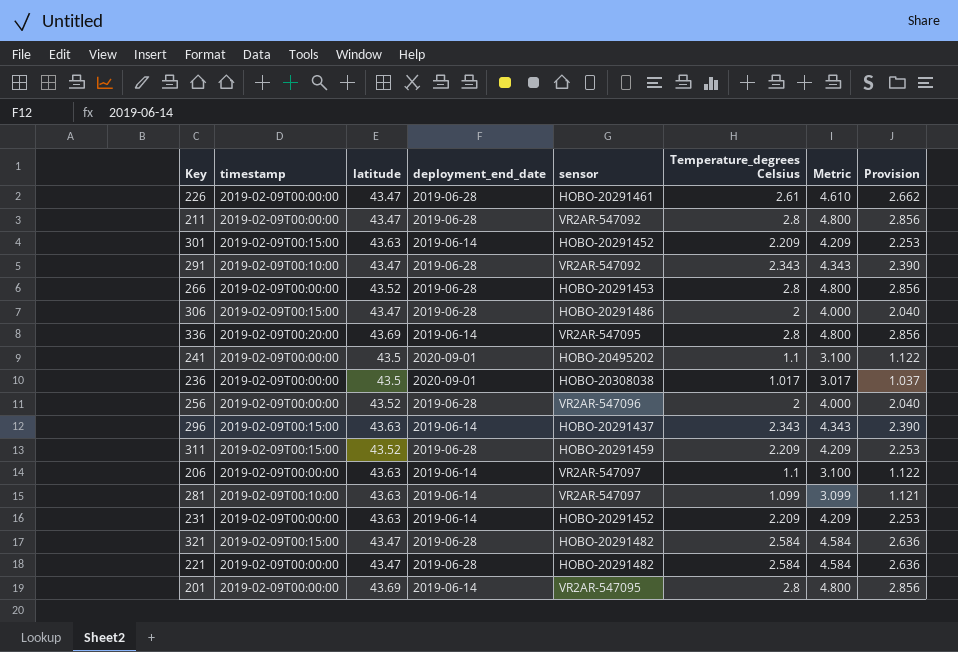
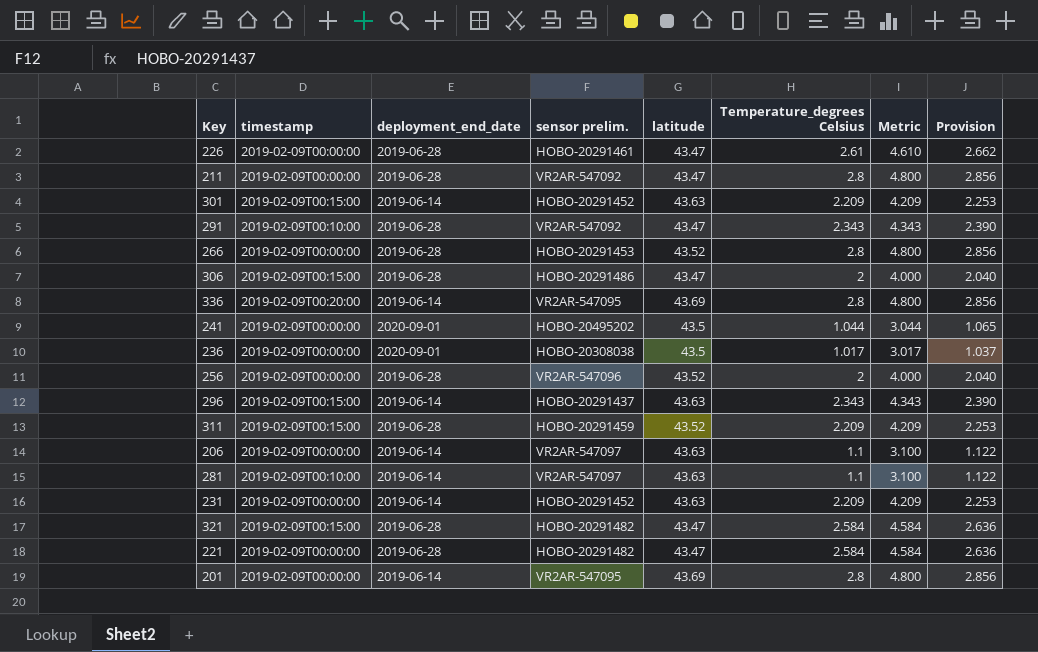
column name: sensor -> sensor prelim.
column latitude | position: 3 -> 5
241 | Temperature_degrees Celsius: 1.1 -> 1.044
241 | Metric: 3.100 -> 3.044
241 | Provision: 1.122 -> 1.065
281 | Temperature_degrees Celsius: 1.099 -> 1.1
281 | Metric: 3.099 -> 3.100
281 | Provision: 1.121 -> 1.122

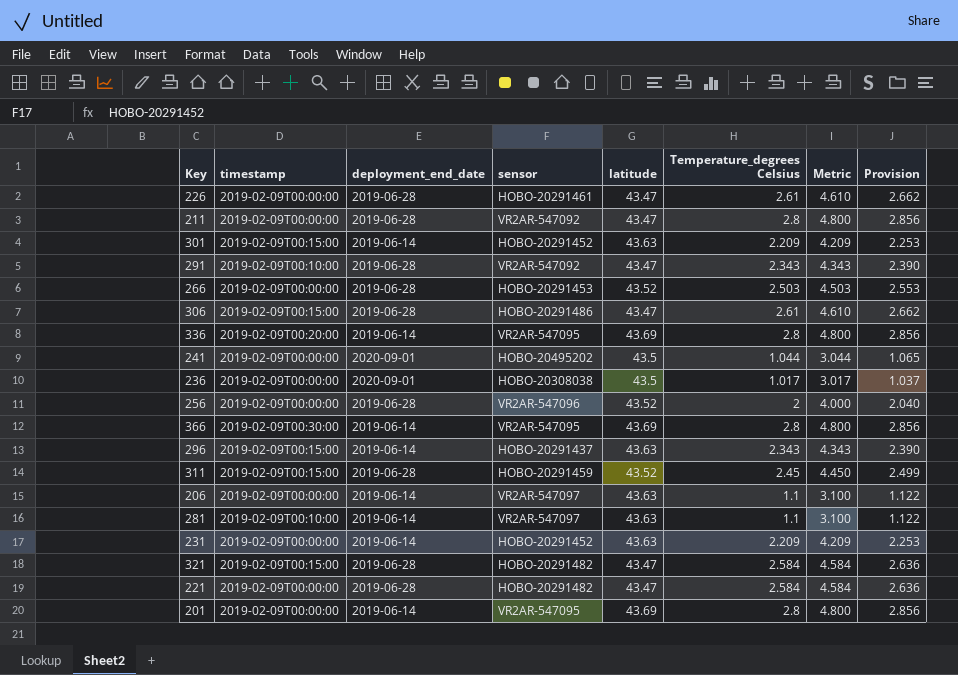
column name: sensor prelim. -> sensor
266 | Temperature_degrees Celsius: 2.8 -> 2.503
266 | Metric: 4.800 -> 4.503
266 | Provision: 2.856 -> 2.553
306 | Temperature_degrees Celsius: 2 -> 2.61
306 | Metric: 4.000 -> 4.610
306 | Provision: 2.040 -> 2.662
row 366: none -> 2019-02-09T00:30:00 | 2019-06-14 | VR2AR-547095 | 43.69 | 2.8 | 4.800 | 2.856
311 | Temperature_degrees Celsius: 2.209 -> 2.45
311 | Metric: 4.209 -> 4.450
311 | Provision: 2.253 -> 2.499

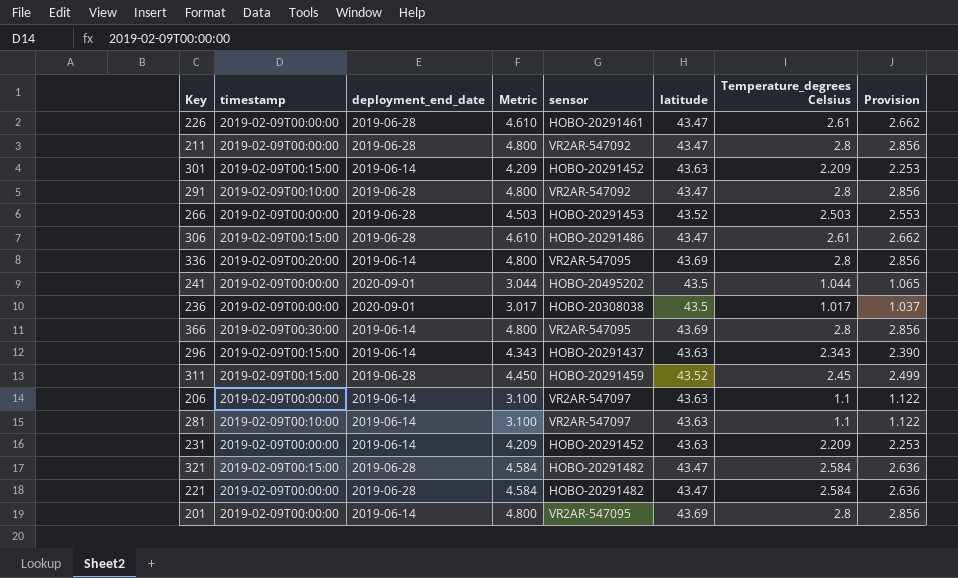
column Metric | position: 7 -> 4
row 256: 2019-02-09T00:00:00 | 2019-06-28 | VR2AR-547096 | 43.52 | 2 | 4.000 | 2.040 -> none
291 | Metric: 4.343 -> 4.800
291 | Temperature_degrees Celsius: 2.343 -> 2.8
291 | Provision: 2.390 -> 2.856

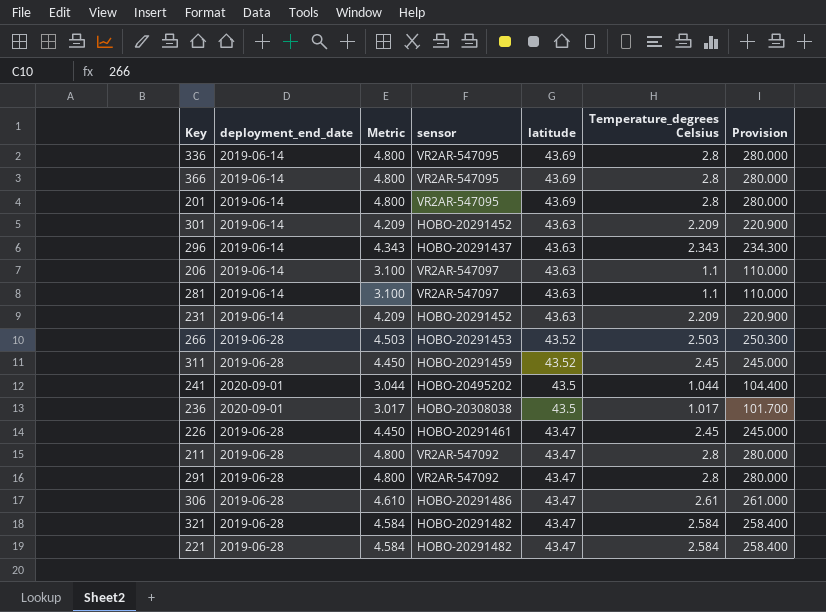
row order: none -> latitude descending
column timestamp | position: 2 -> none
column Provision | formula: [Temperature_degrees Celsius] * 1.02 -> [Temperature_degrees Celsius] * 100
226 | Metric: 4.610 -> 4.450
226 | Temperature_degrees Celsius: 2.61 -> 2.45

